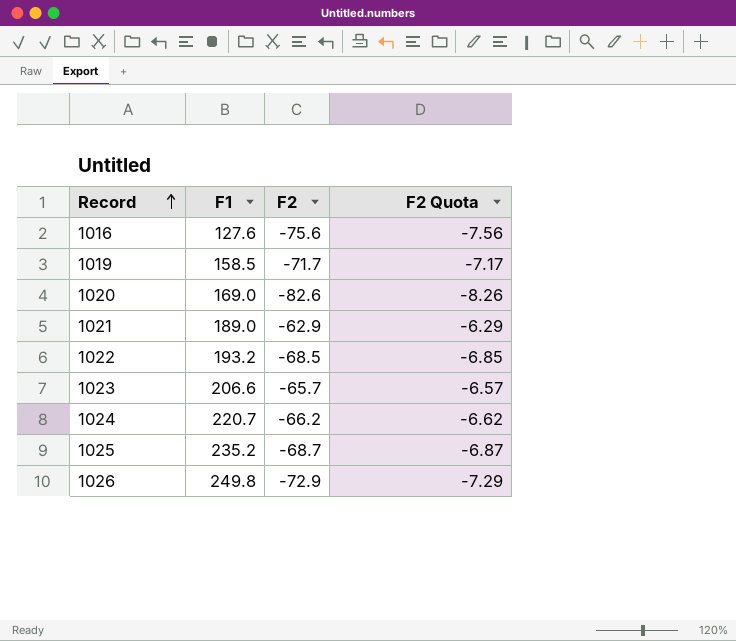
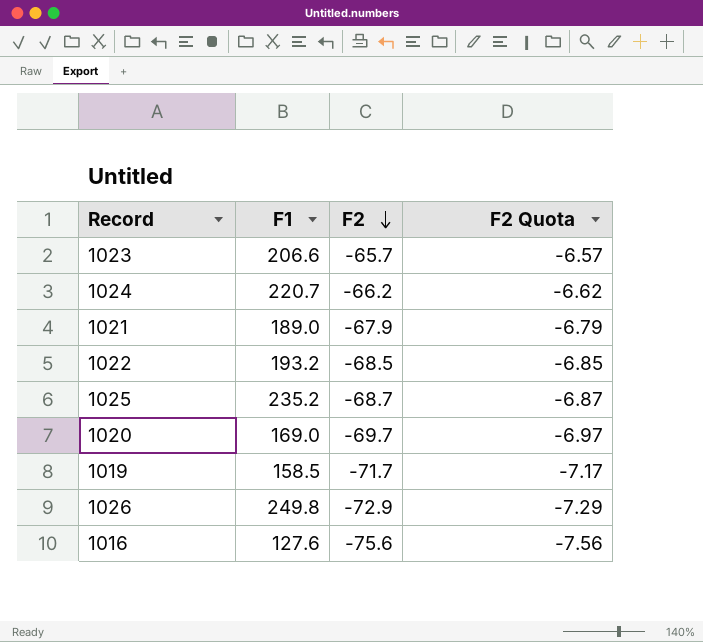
row order: Record ascending -> F2 descending
1021 | F2: -62.9 -> -67.9
1021 | F2 Quota: -6.29 -> -6.79
1020 | F2: -82.6 -> -69.7
1020 | F2 Quota: -8.26 -> -6.97

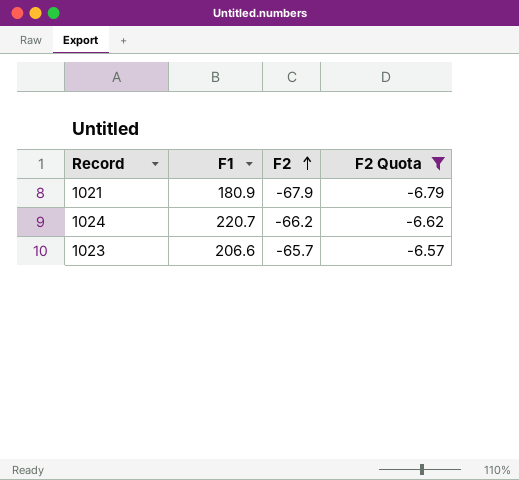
filter: none -> F2 Quota >= -6.79
row order: F2 descending -> F2 ascending
1021 | F1: 189.0 -> 180.9

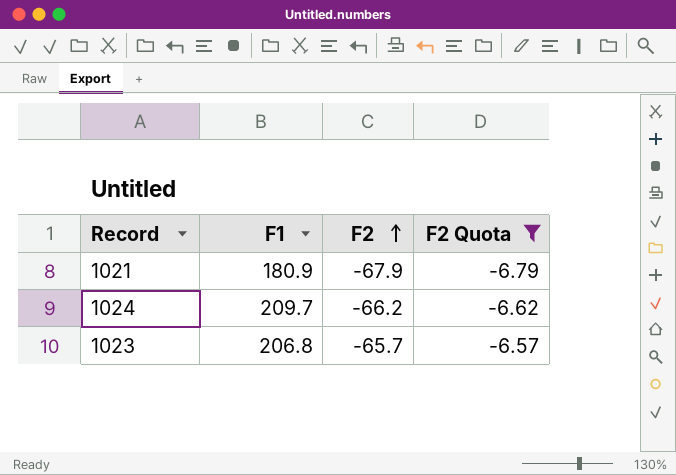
1024 | F1: 220.7 -> 209.7
1023 | F1: 206.6 -> 206.8

